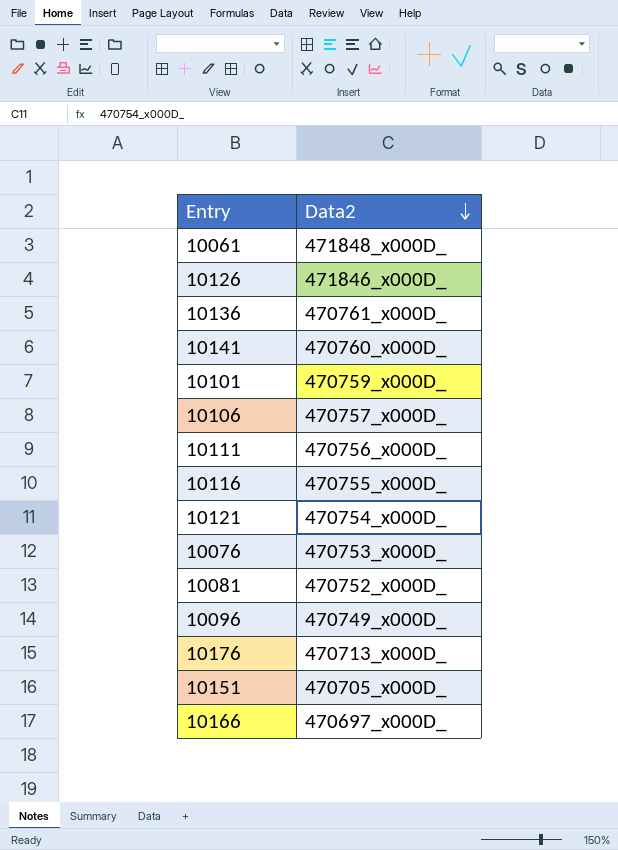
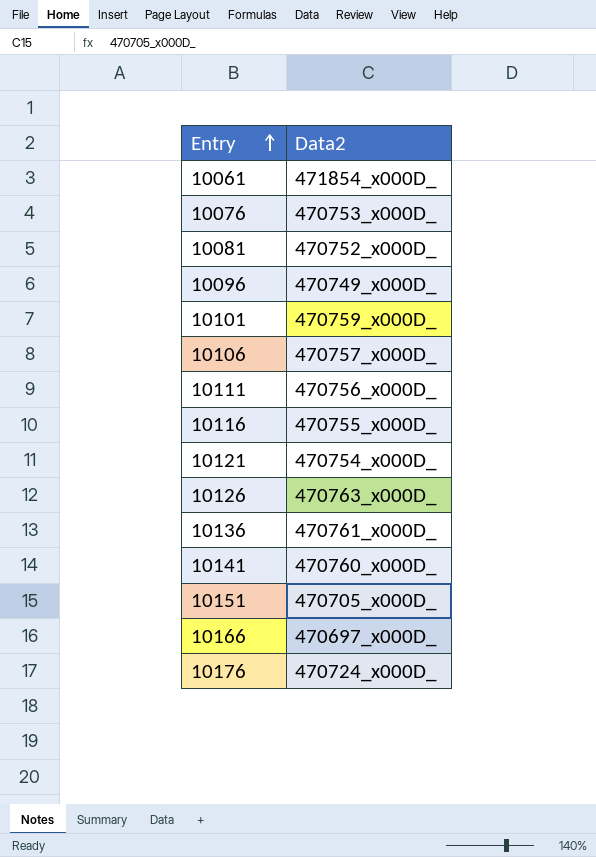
row order: Data2 descending -> Entry ascending
10061 | Data2: 471848_x000D_ -> 471854_x000D_
10126 | Data2: 471846_x000D_ -> 470763_x000D_
10176 | Data2: 470713_x000D_ -> 470724_x000D_

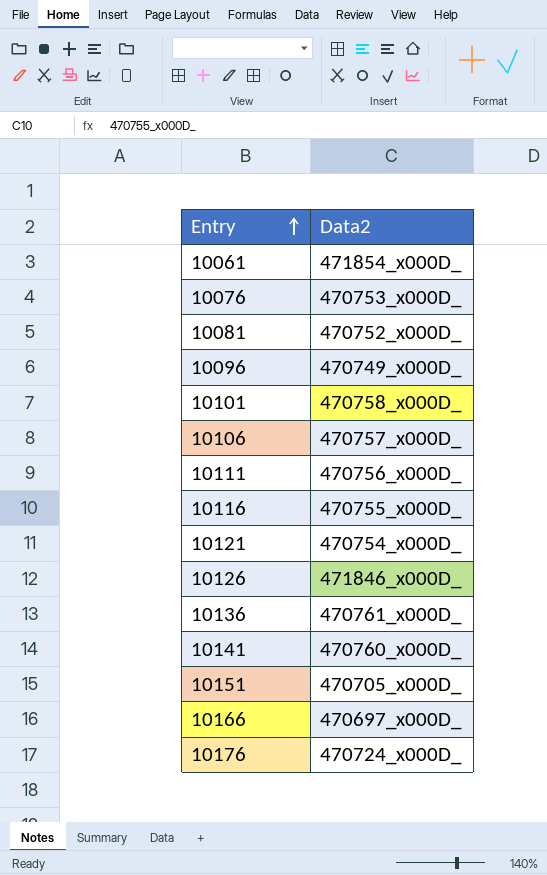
10101 | Data2: 470759_x000D_ -> 470758_x000D_
10126 | Data2: 470763_x000D_ -> 471846_x000D_

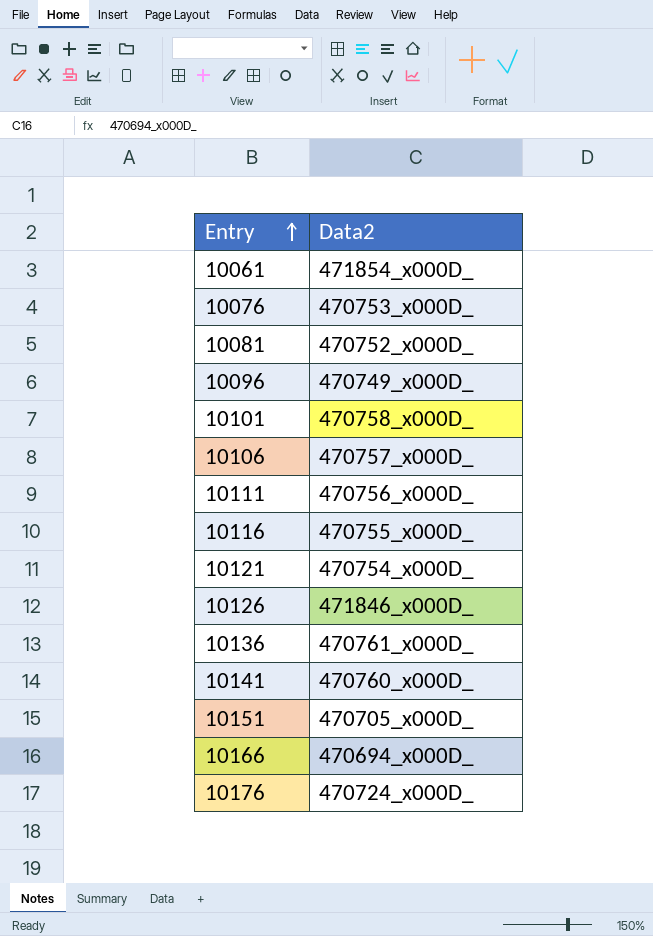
10166 | Data2: 470697_x000D_ -> 470694_x000D_

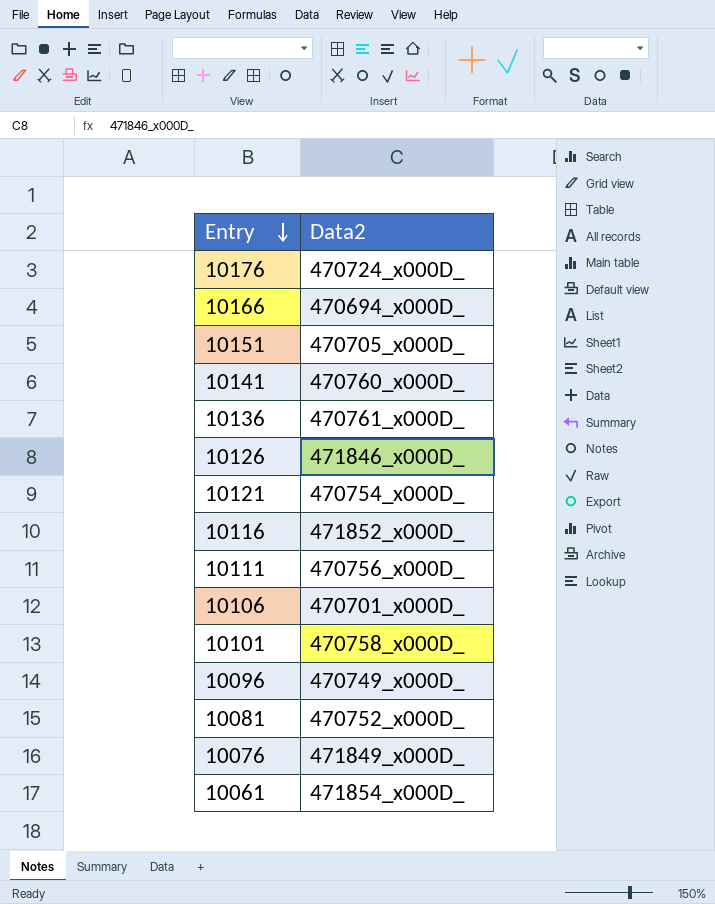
row order: Entry ascending -> Entry descending
10116 | Data2: 470755_x000D_ -> 471852_x000D_
10106 | Data2: 470757_x000D_ -> 470701_x000D_
10076 | Data2: 470753_x000D_ -> 471849_x000D_

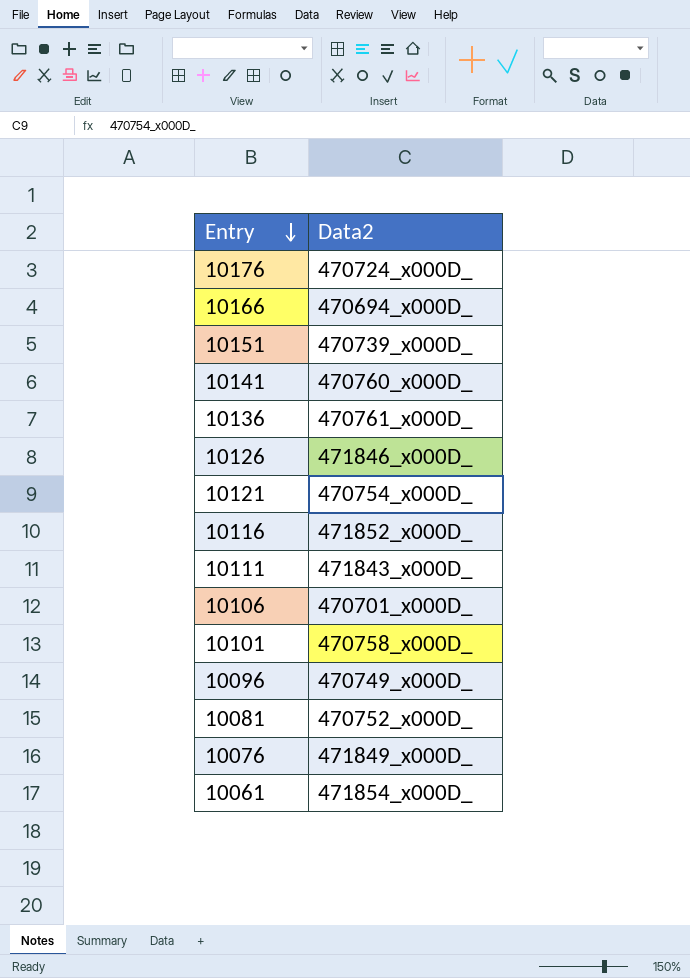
10151 | Data2: 470705_x000D_ -> 470739_x000D_
10111 | Data2: 470756_x000D_ -> 471843_x000D_

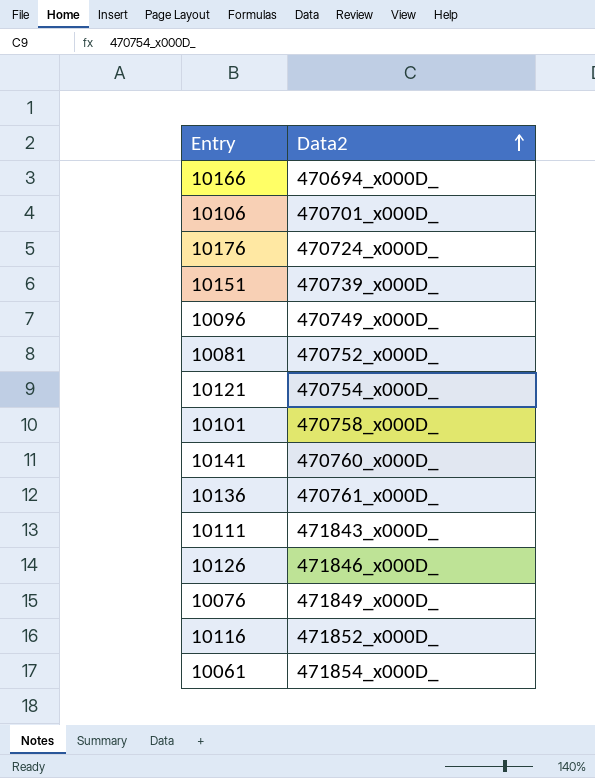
row order: Entry descending -> Data2 ascending

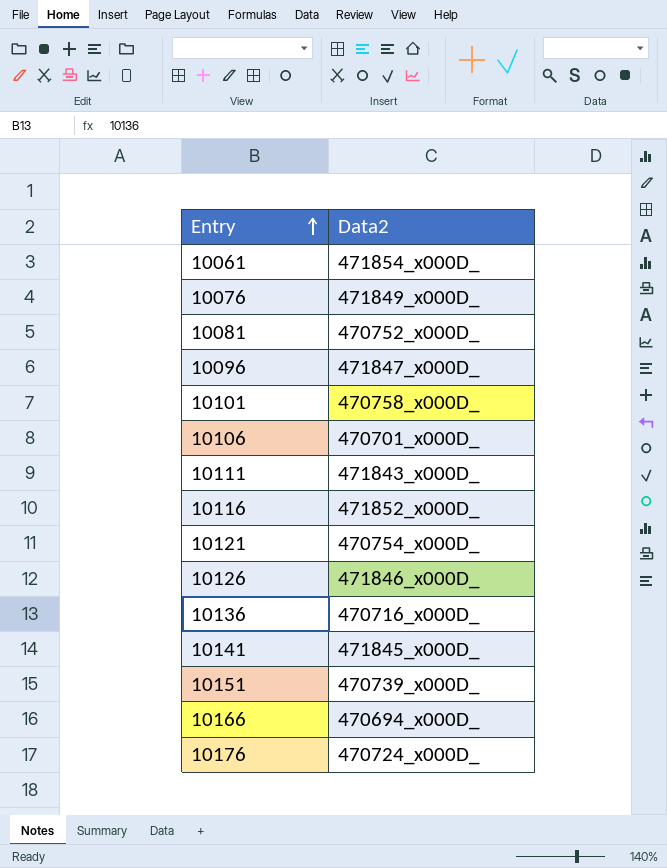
row order: Data2 ascending -> Entry ascending
10096 | Data2: 470749_x000D_ -> 471847_x000D_
10136 | Data2: 470761_x000D_ -> 470716_x000D_
10141 | Data2: 470760_x000D_ -> 471845_x000D_

